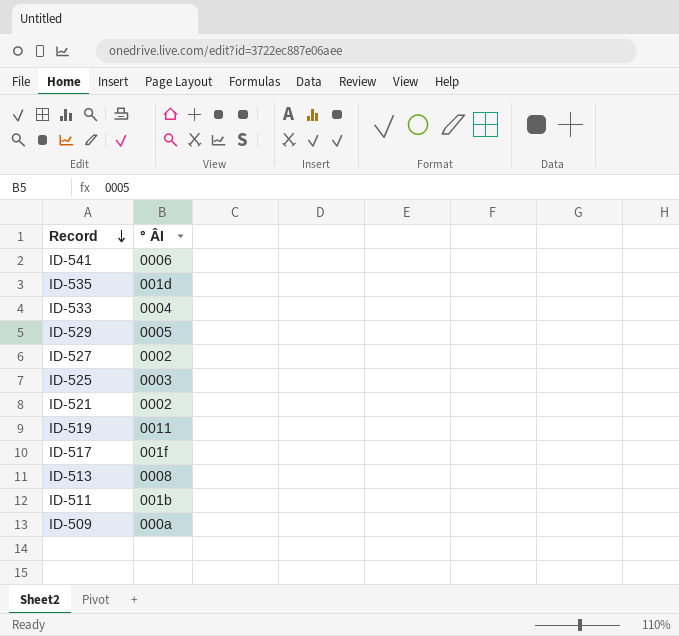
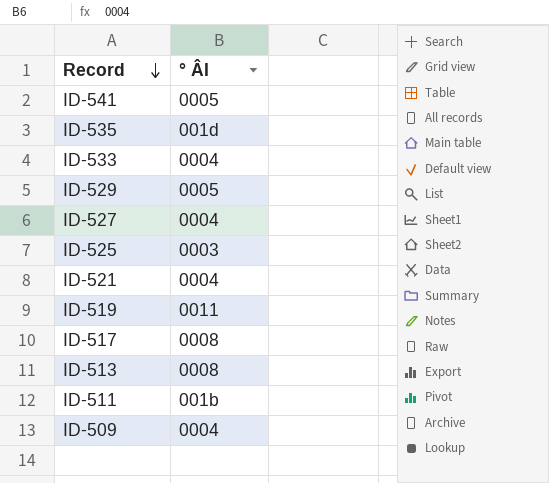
ID-541 | ° ÂI: 0006 -> 0005
ID-527 | ° ÂI: 0002 -> 0004
ID-521 | ° ÂI: 0002 -> 0004
ID-517 | ° ÂI: 001f -> 0008
ID-509 | ° ÂI: 000a -> 0004

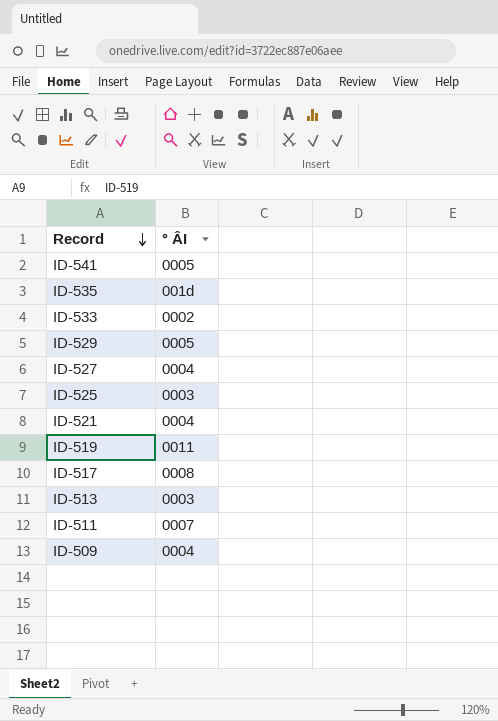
ID-533 | ° ÂI: 0004 -> 0002
ID-513 | ° ÂI: 0008 -> 0003
ID-511 | ° ÂI: 001b -> 0007

